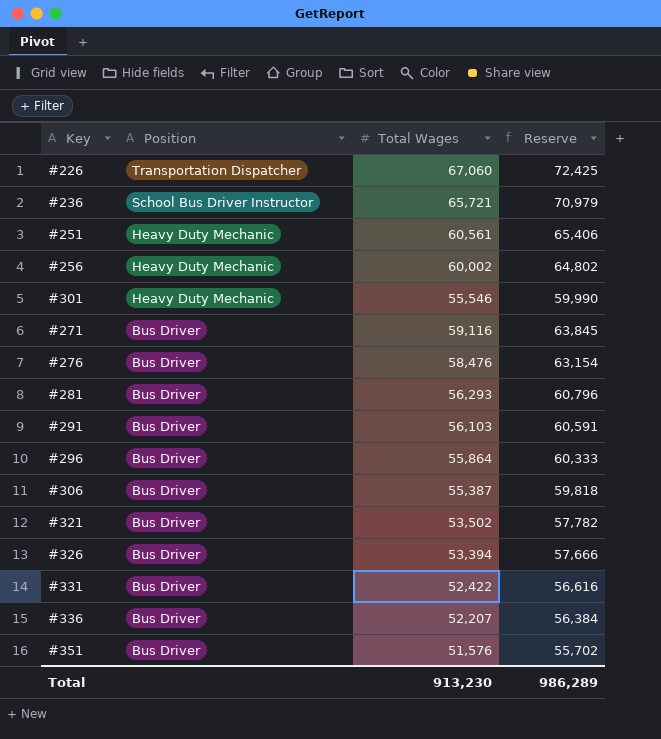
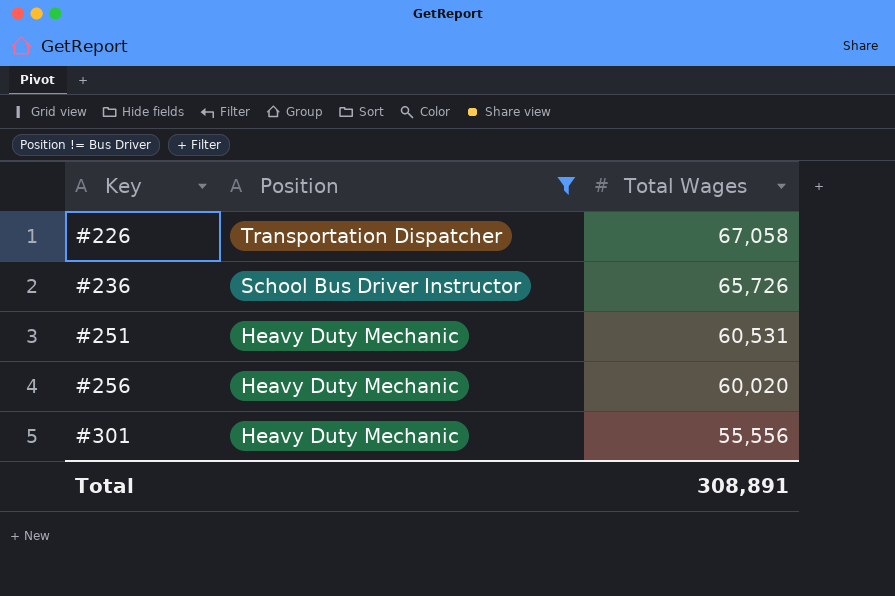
filter: none -> Position != Bus Driver
column Reserve | formula: [Total Wages] * 1.08 -> none
#226 | Total Wages: 67,060 -> 67,058
#236 | Total Wages: 65,721 -> 65,726
#251 | Total Wages: 60,561 -> 60,531
#256 | Total Wages: 60,002 -> 60,020
#301 | Total Wages: 55,546 -> 55,556
Total | Total Wages: 913,230 -> 308,891

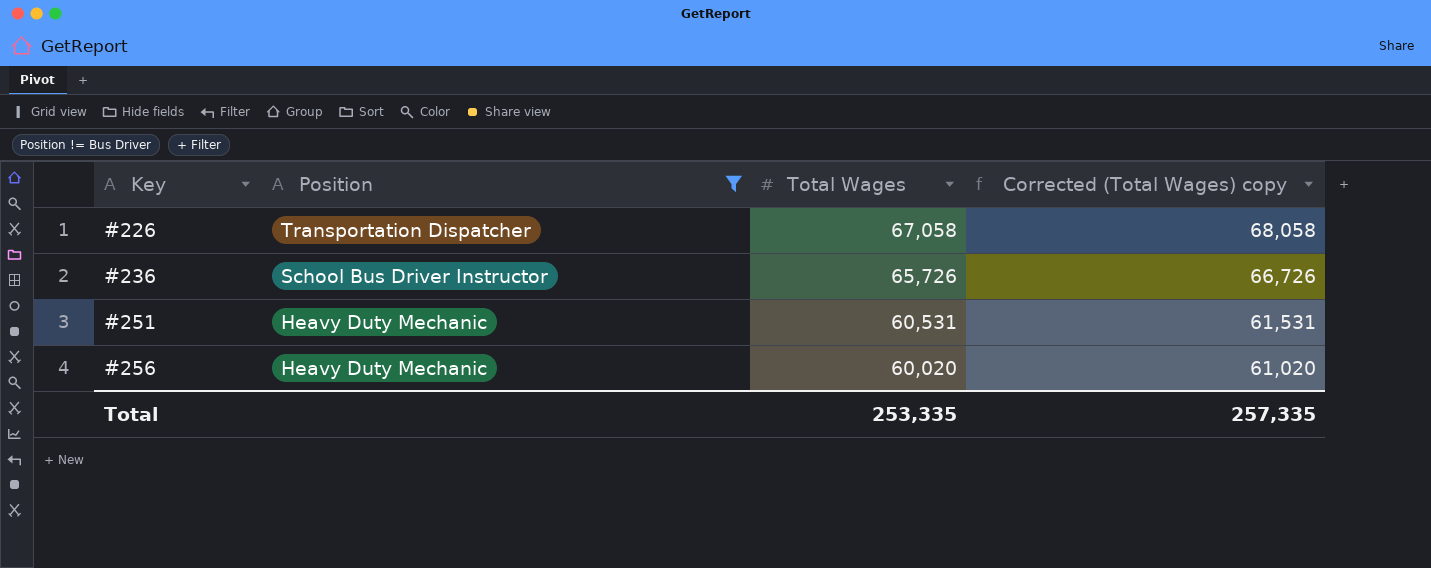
column Corrected (Total Wages) copy | formula: none -> [Total Wages] + 1000
row #301: Heavy Duty Mechanic | 55,556 -> none
Total | Total Wages: 308,891 -> 253,335

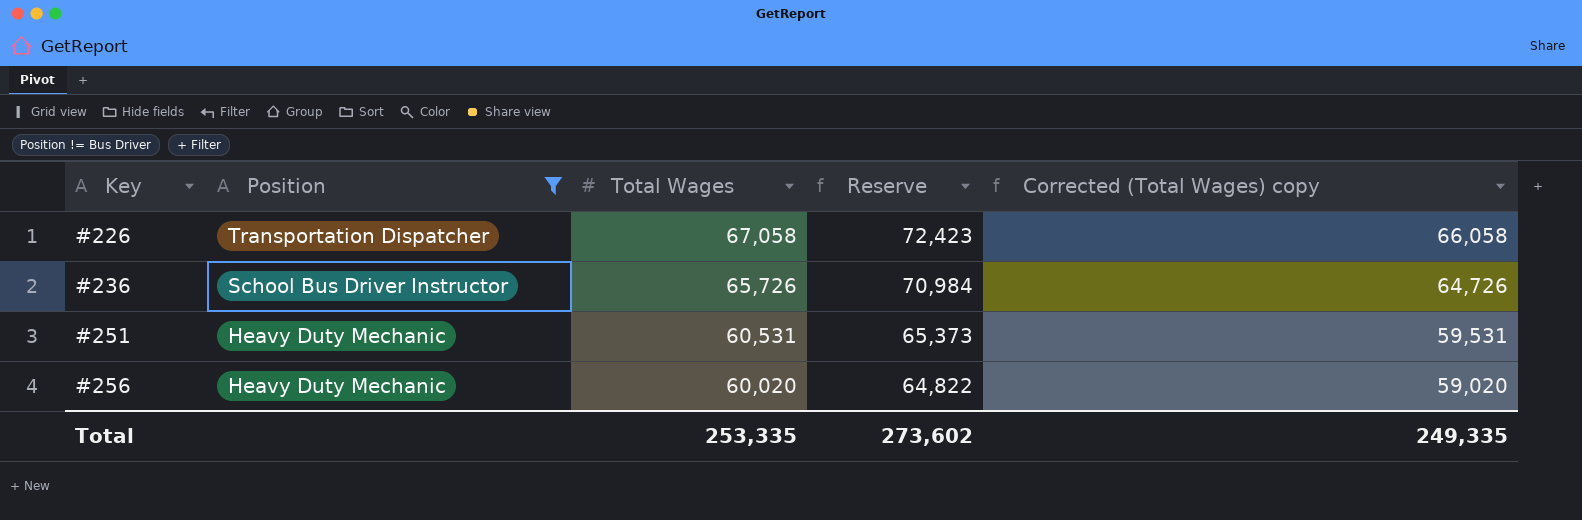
column Reserve | formula: none -> [Total Wages] * 1.08
column Corrected (Total Wages) copy | formula: [Total Wages] + 1000 -> [Total Wages] - 1000
Total | Corrected (Total Wages) copy: 257,335 -> 249,335

